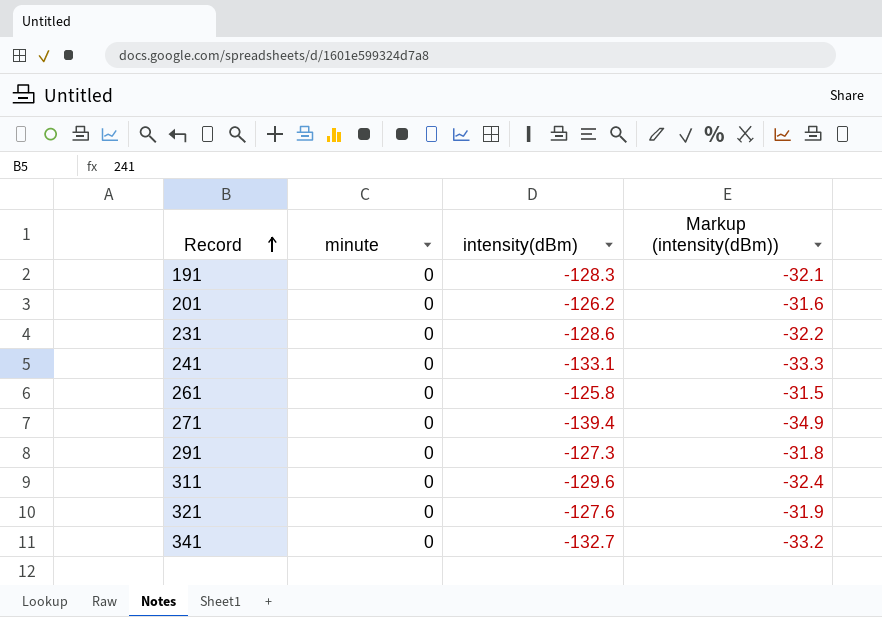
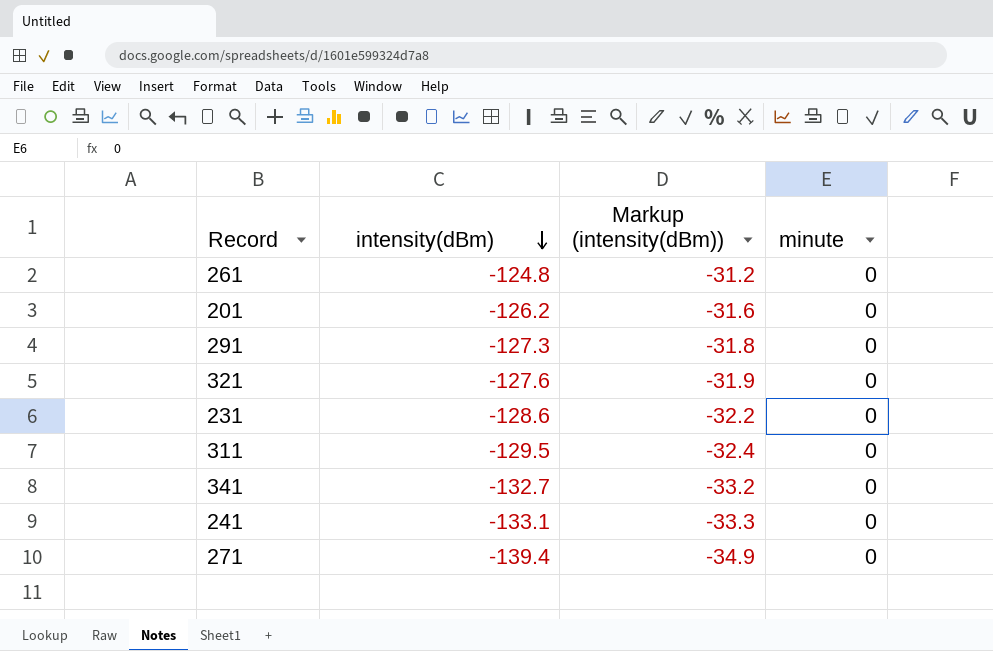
row order: Record ascending -> intensity(dBm) descending
column minute | position: 2 -> 4
row 191: 0 | -128.3 | -32.1 -> none
261 | intensity(dBm): -125.8 -> -124.8
261 | Markup (intensity(dBm)): -31.5 -> -31.2
311 | intensity(dBm): -129.6 -> -129.5

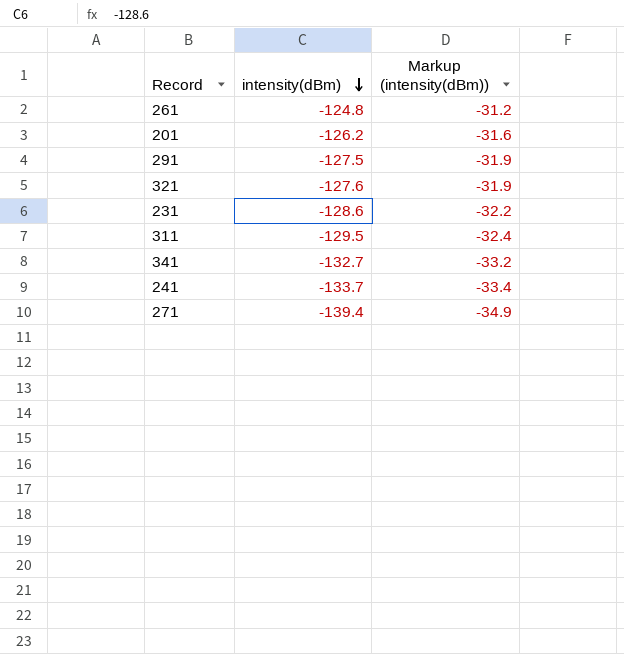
column minute | position: 4 -> none
291 | intensity(dBm): -127.3 -> -127.5
291 | Markup (intensity(dBm)): -31.8 -> -31.9
241 | intensity(dBm): -133.1 -> -133.7
241 | Markup (intensity(dBm)): -33.3 -> -33.4

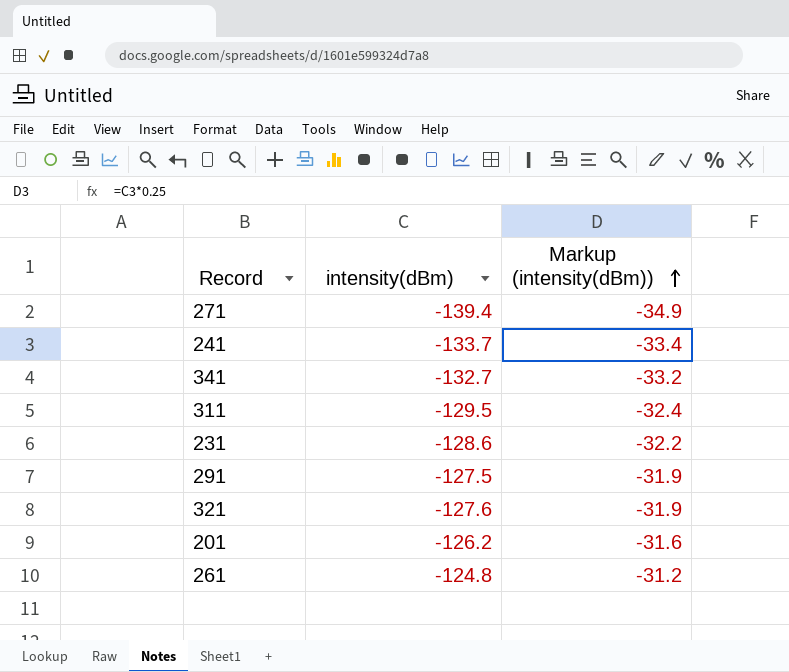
row order: intensity(dBm) descending -> Markup (intensity(dBm)) ascending

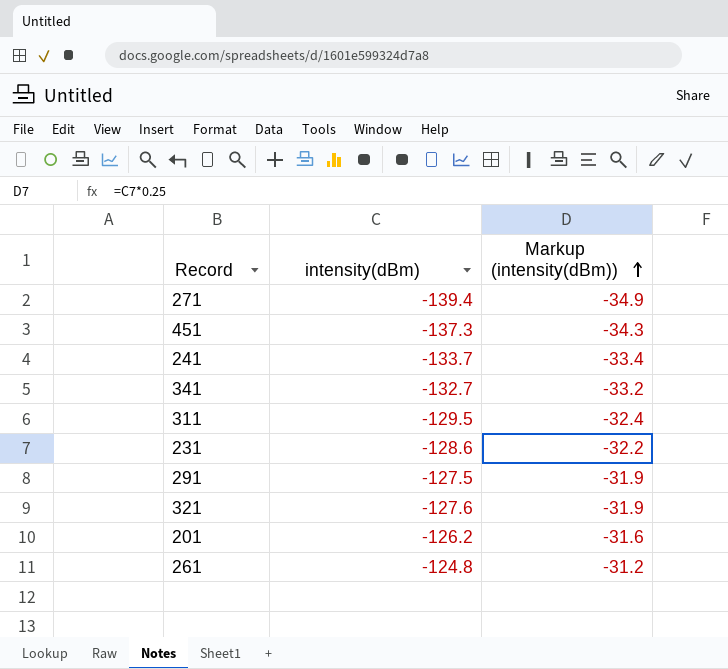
row 451: none -> -137.3 | -34.3

